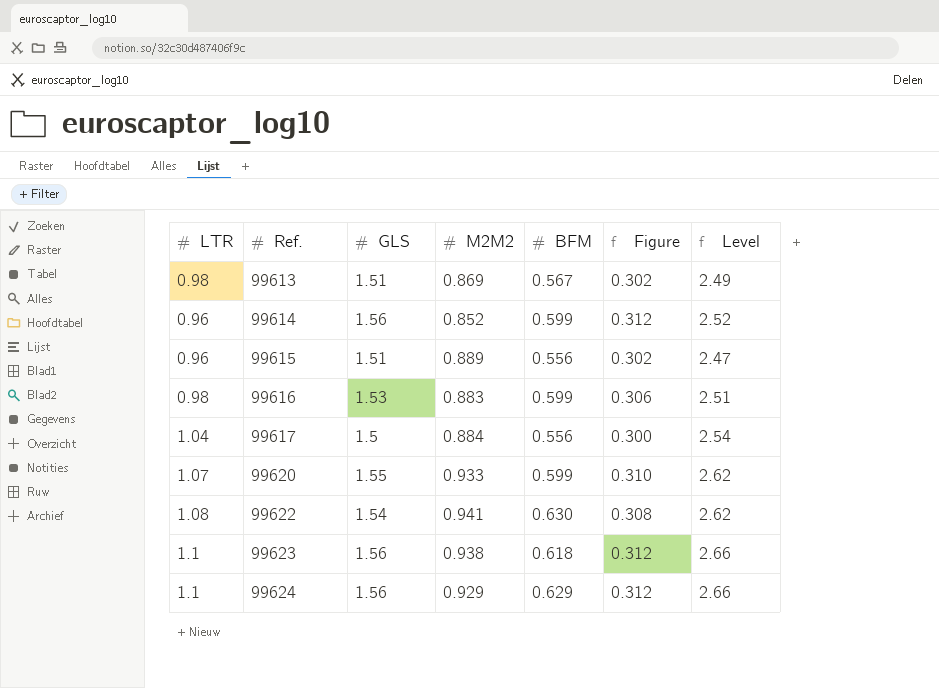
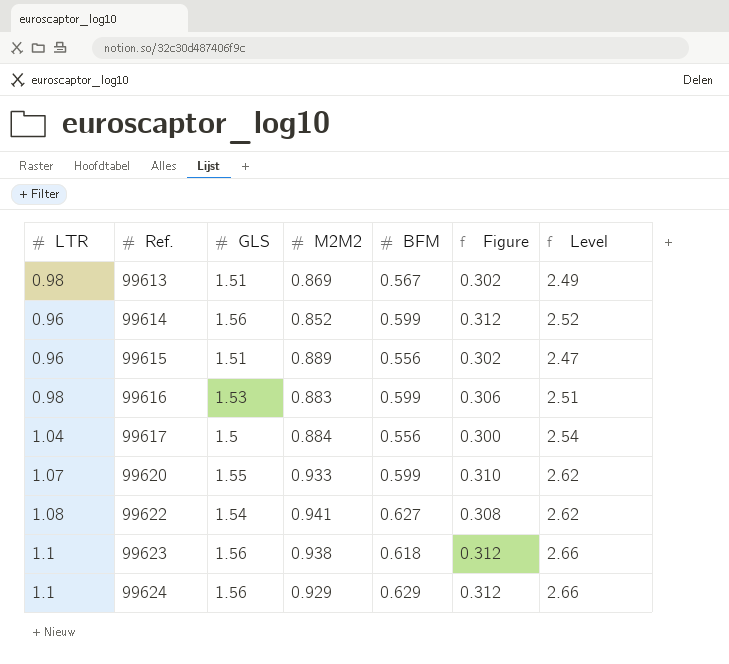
99622 | BFM: 0.630 -> 0.627

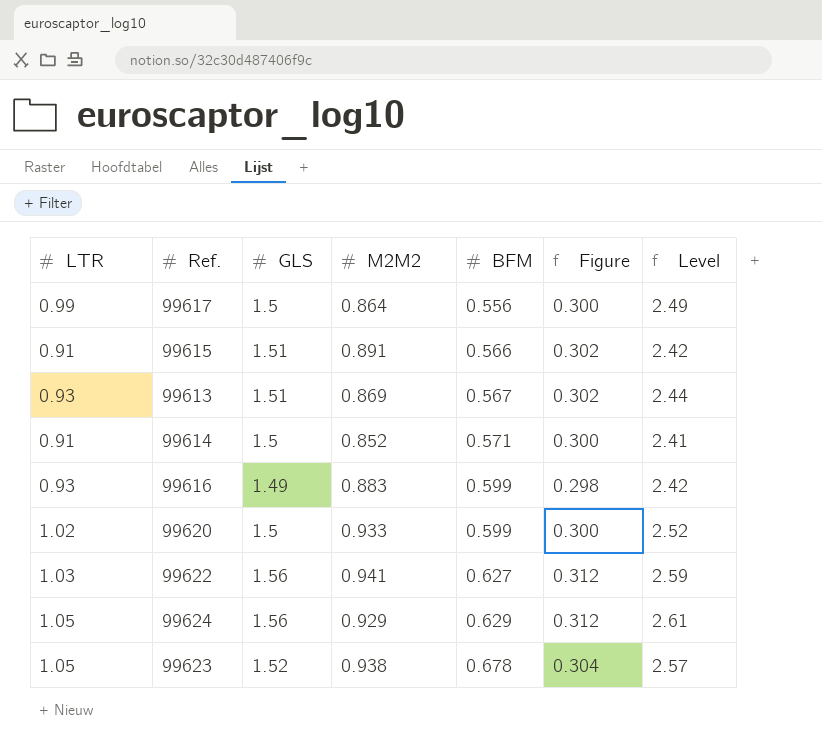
row order: Ref. ascending -> BFM ascending
99617 | LTR: 1.04 -> 0.99
99617 | M2M2: 0.884 -> 0.864
99617 | Level: 2.54 -> 2.49
99615 | LTR: 0.96 -> 0.91
99615 | M2M2: 0.889 -> 0.891
99615 | BFM: 0.556 -> 0.566
99615 | Level: 2.47 -> 2.42
99613 | LTR: 0.98 -> 0.93
99613 | Level: 2.49 -> 2.44
99614 | LTR: 0.96 -> 0.91
99614 | GLS: 1.56 -> 1.5
99614 | BFM: 0.599 -> 0.571
99614 | Figure: 0.312 -> 0.300
99614 | Level: 2.52 -> 2.41
99616 | LTR: 0.98 -> 0.93
99616 | GLS: 1.53 -> 1.49
99616 | Figure: 0.306 -> 0.298
99616 | Level: 2.51 -> 2.42
99620 | LTR: 1.07 -> 1.02
99620 | GLS: 1.55 -> 1.5
99620 | Figure: 0.310 -> 0.300
99620 | Level: 2.62 -> 2.52
99622 | LTR: 1.08 -> 1.03
99622 | GLS: 1.54 -> 1.56
99622 | Figure: 0.308 -> 0.312
99622 | Level: 2.62 -> 2.59
99624 | LTR: 1.1 -> 1.05
99624 | Level: 2.66 -> 2.61
99623 | LTR: 1.1 -> 1.05
99623 | GLS: 1.56 -> 1.52
99623 | BFM: 0.618 -> 0.678
99623 | Figure: 0.312 -> 0.304
99623 | Level: 2.66 -> 2.57

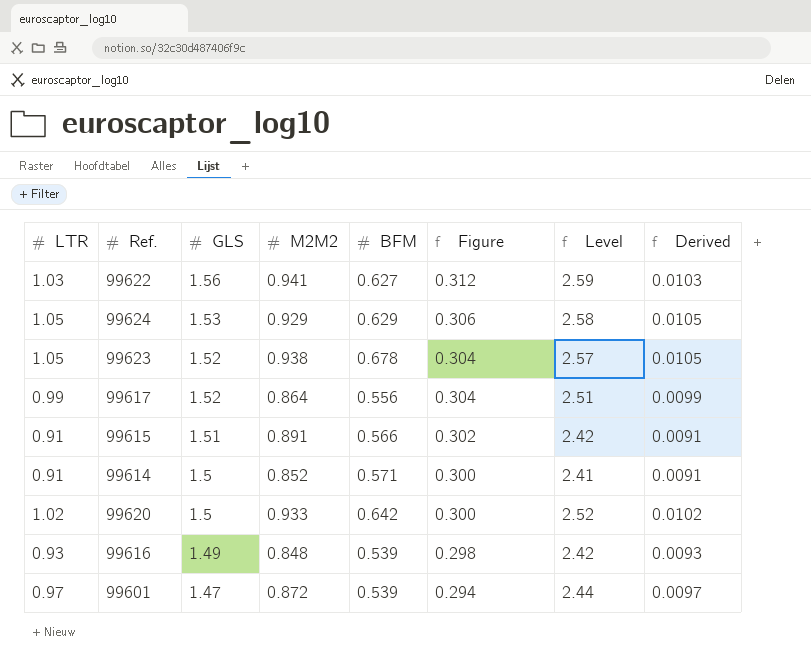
row order: BFM ascending -> GLS descending
column Derived | formula: none -> [LTR] * 0.01
row 99613: 0.93 | 1.51 | 0.869 | 0.567 | 0.302 | 2.44 -> none
99624 | GLS: 1.56 -> 1.53
99624 | Figure: 0.312 -> 0.306
99624 | Level: 2.61 -> 2.58
99617 | GLS: 1.5 -> 1.52
99617 | Figure: 0.300 -> 0.304
99617 | Level: 2.49 -> 2.51
99620 | BFM: 0.599 -> 0.642
99616 | M2M2: 0.883 -> 0.848
99616 | BFM: 0.599 -> 0.539
row 99601: none -> 0.97 | 1.47 | 0.872 | 0.539 | 0.294 | 2.44 | 0.0097

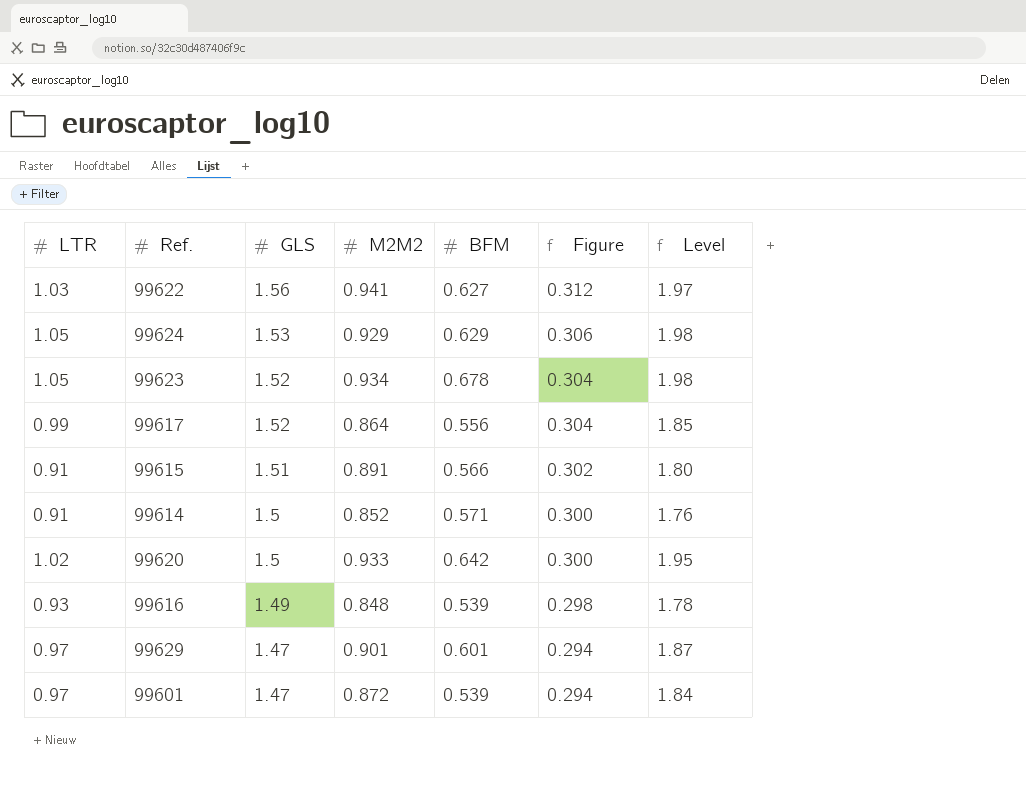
column Derived | formula: [LTR] * 0.01 -> none
column Level | formula: [LTR] + [GLS] -> [LTR] + [M2M2]
99623 | M2M2: 0.938 -> 0.934
row 99629: none -> 0.97 | 1.47 | 0.901 | 0.601 | 0.294 | 1.87

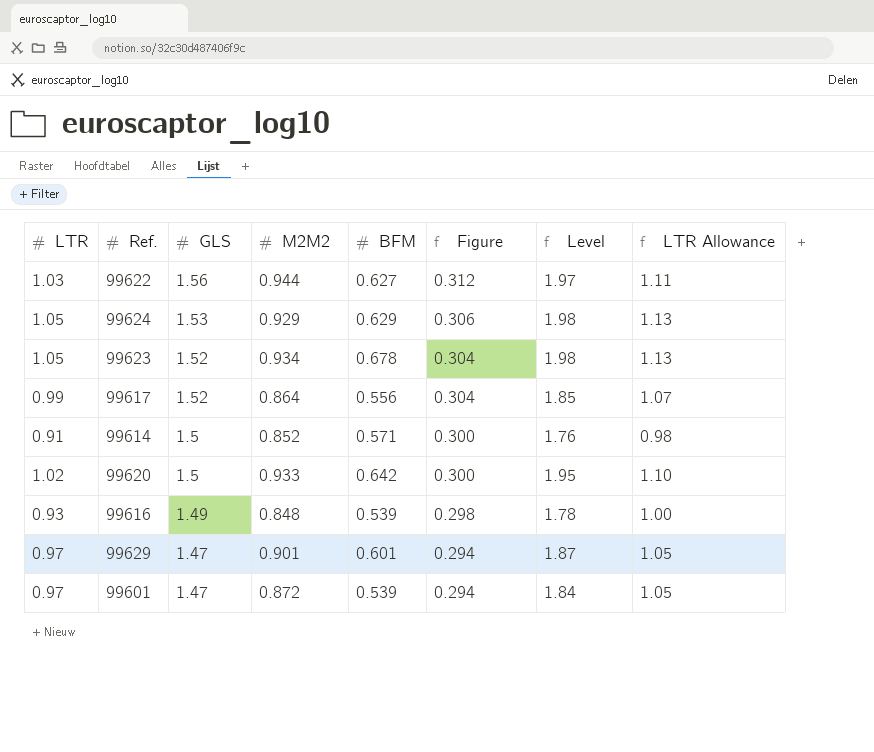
column LTR Allowance | formula: none -> [LTR] * 1.08
row 99615: 0.91 | 1.51 | 0.891 | 0.566 | 0.302 | 1.80 -> none
99622 | M2M2: 0.941 -> 0.944

